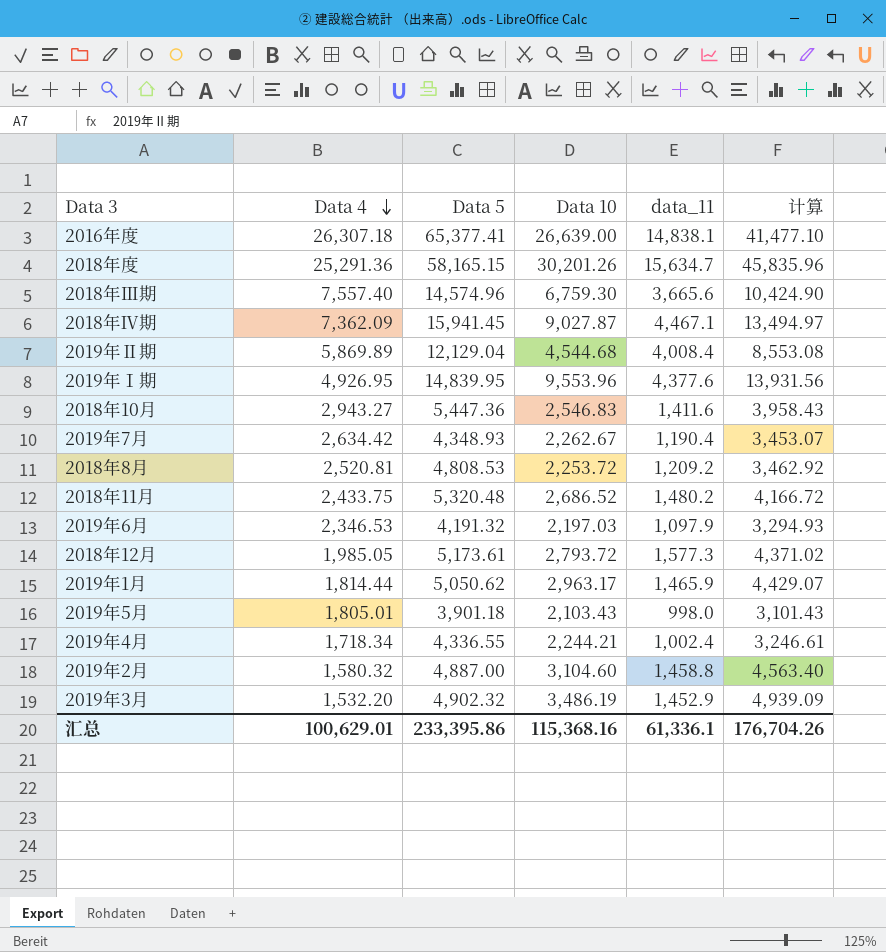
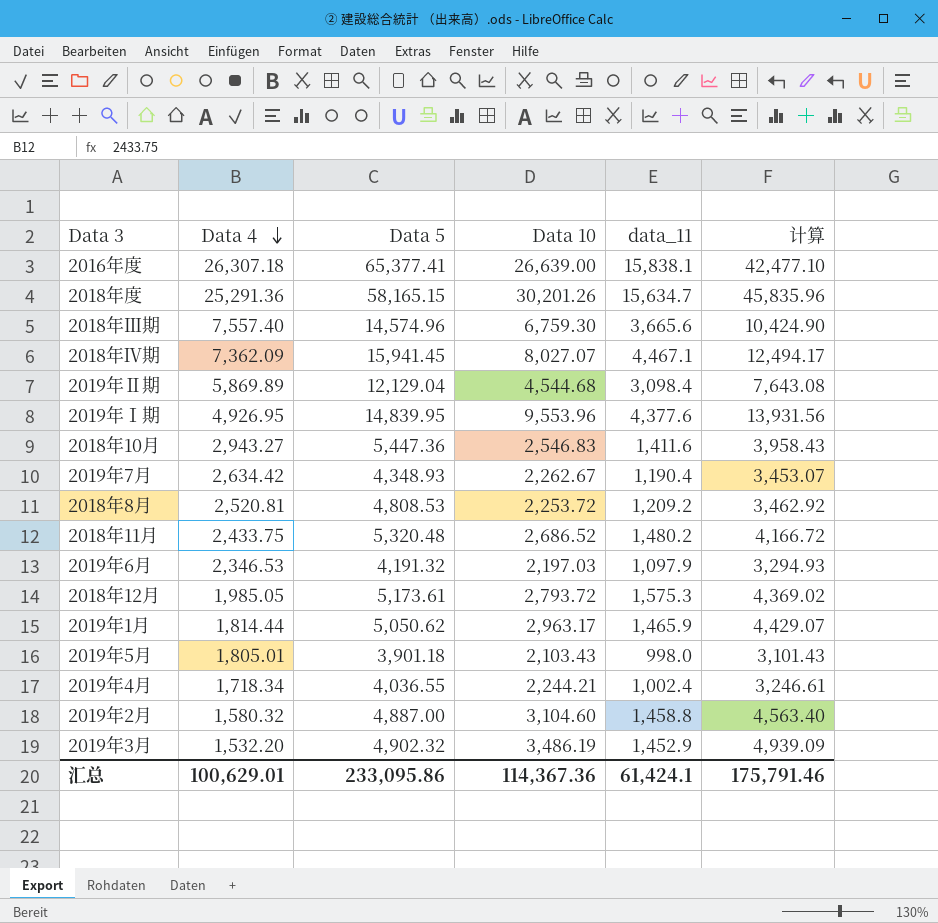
2016年度 | data_11: 14,838.1 -> 15,838.1
2016年度 | 计算: 41,477.10 -> 42,477.10
2018年Ⅳ期 | Data 10: 9,027.87 -> 8,027.07
2018年Ⅳ期 | 计算: 13,494.97 -> 12,494.17
2019年Ⅱ期 | data_11: 4,008.4 -> 3,098.4
2019年Ⅱ期 | 计算: 8,553.08 -> 7,643.08
2018年12月 | data_11: 1,577.3 -> 1,575.3
2018年12月 | 计算: 4,371.02 -> 4,369.02
2019年4月 | Data 5: 4,336.55 -> 4,036.55
汇总 | Data 5: 233,395.86 -> 233,095.86
汇总 | Data 10: 115,368.16 -> 114,367.36
汇总 | data_11: 61,336.1 -> 61,424.1
汇总 | 计算: 176,704.26 -> 175,791.46

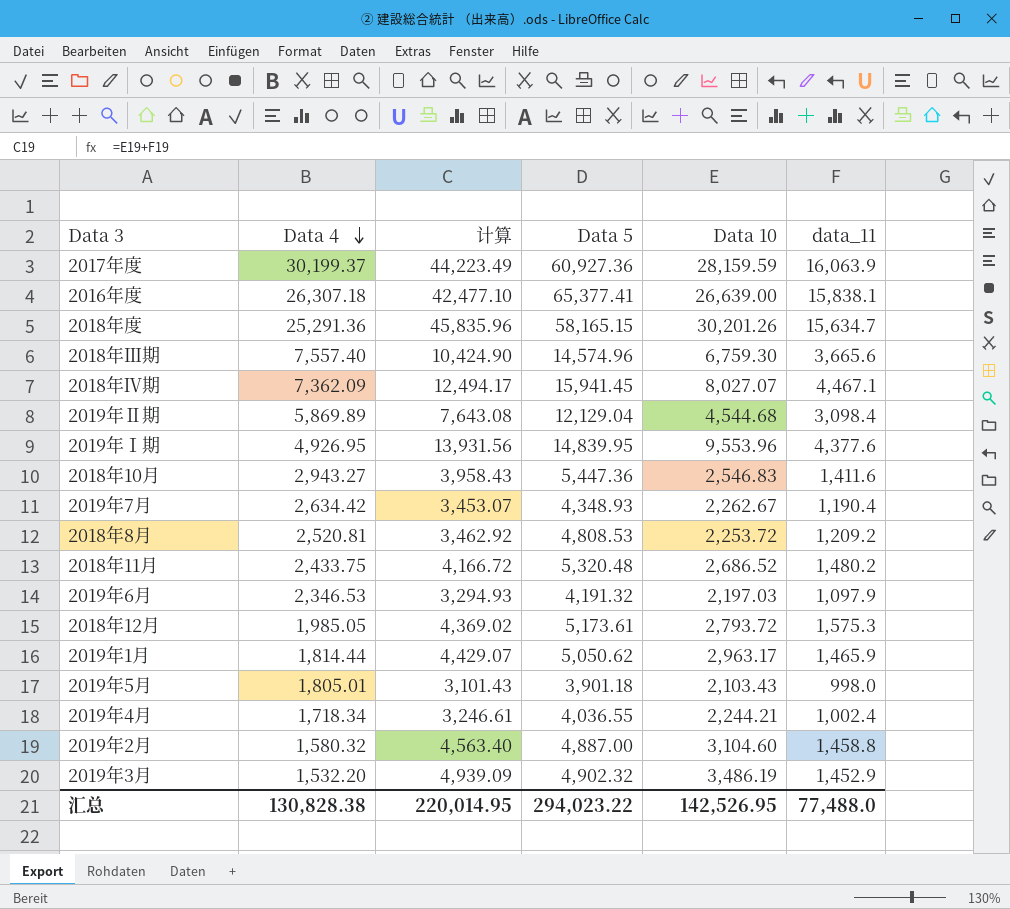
column 计算 | position: 6 -> 3
row 2017年度: none -> 30,199.37 | 44,223.49 | 60,927.36 | 28,159.59 | 16,063.9
汇总 | Data 4: 100,629.01 -> 130,828.38
汇总 | 计算: 175,791.46 -> 220,014.95
汇总 | Data 5: 233,095.86 -> 294,023.22
汇总 | Data 10: 114,367.36 -> 142,526.95
汇总 | data_11: 61,424.1 -> 77,488.0

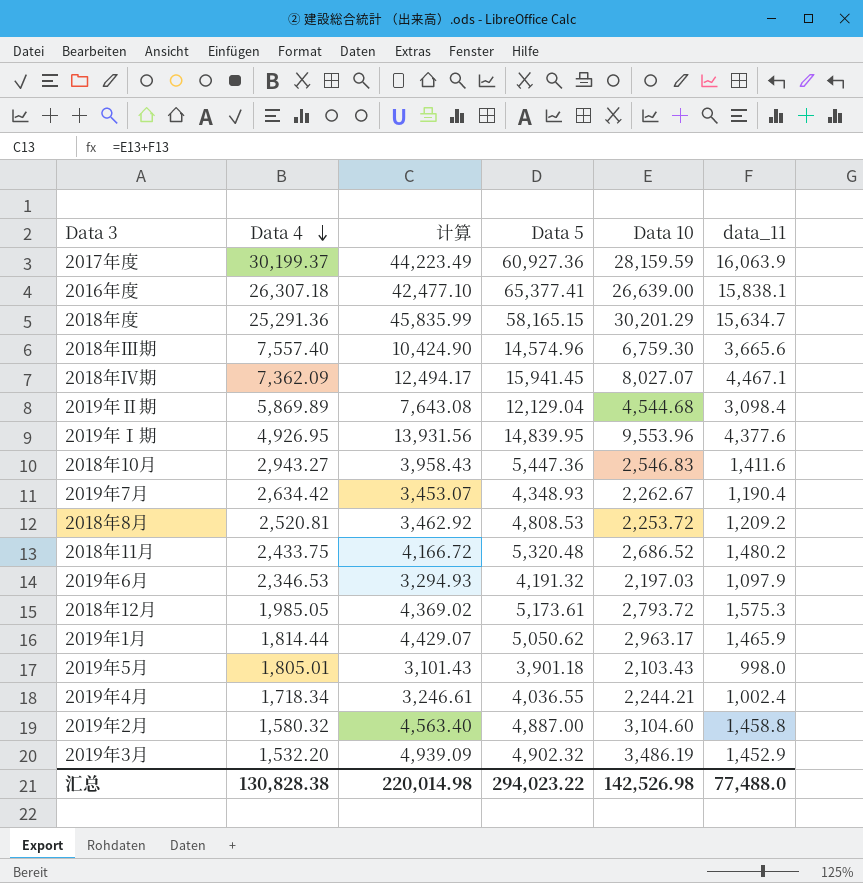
2018年度 | 计算: 45,835.96 -> 45,835.99
2018年度 | Data 10: 30,201.26 -> 30,201.29
汇总 | 计算: 220,014.95 -> 220,014.98
汇总 | Data 10: 142,526.95 -> 142,526.98

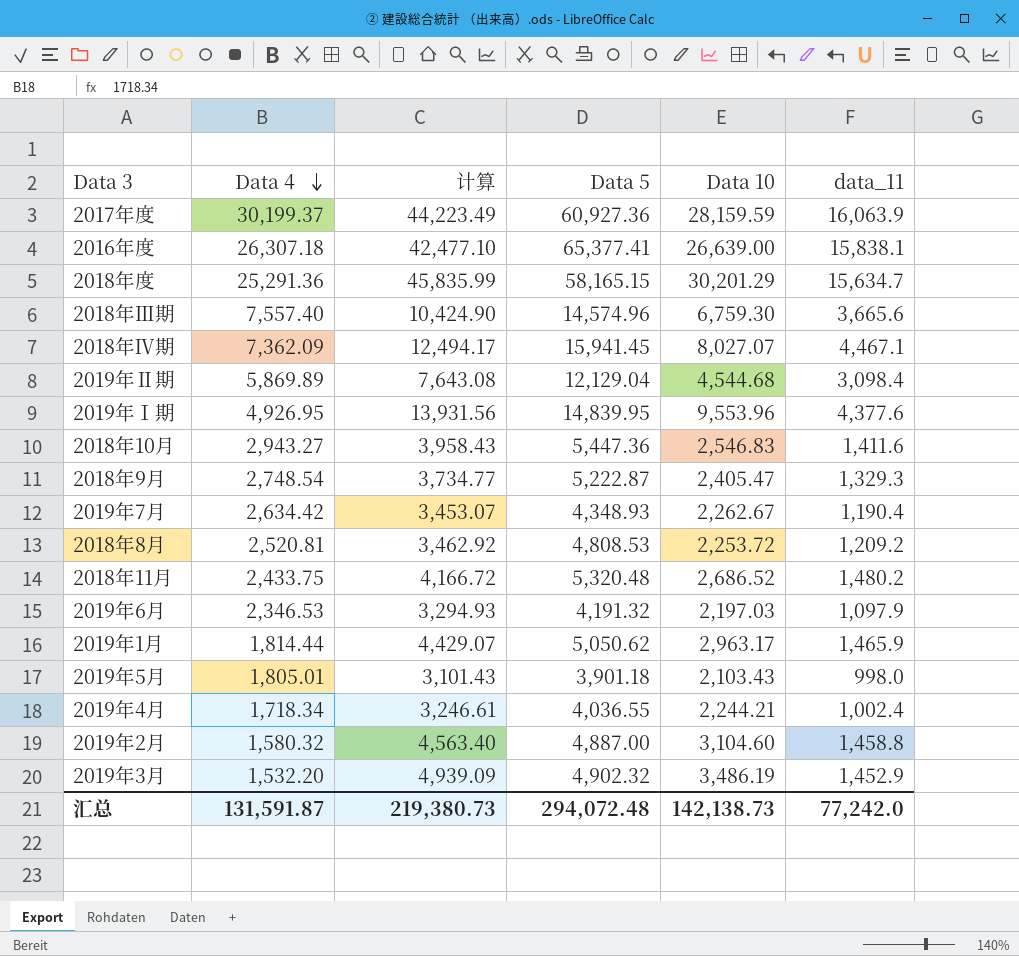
row 2018年12月: 1,985.05 | 4,369.02 | 5,173.61 | 2,793.72 | 1,575.3 -> none
row 2018年9月: none -> 2,748.54 | 3,734.77 | 5,222.87 | 2,405.47 | 1,329.3
汇总 | Data 4: 130,828.38 -> 131,591.87
汇总 | 计算: 220,014.98 -> 219,380.73
汇总 | Data 5: 294,023.22 -> 294,072.48
汇总 | Data 10: 142,526.98 -> 142,138.73
汇总 | data_11: 77,488.0 -> 77,242.0

